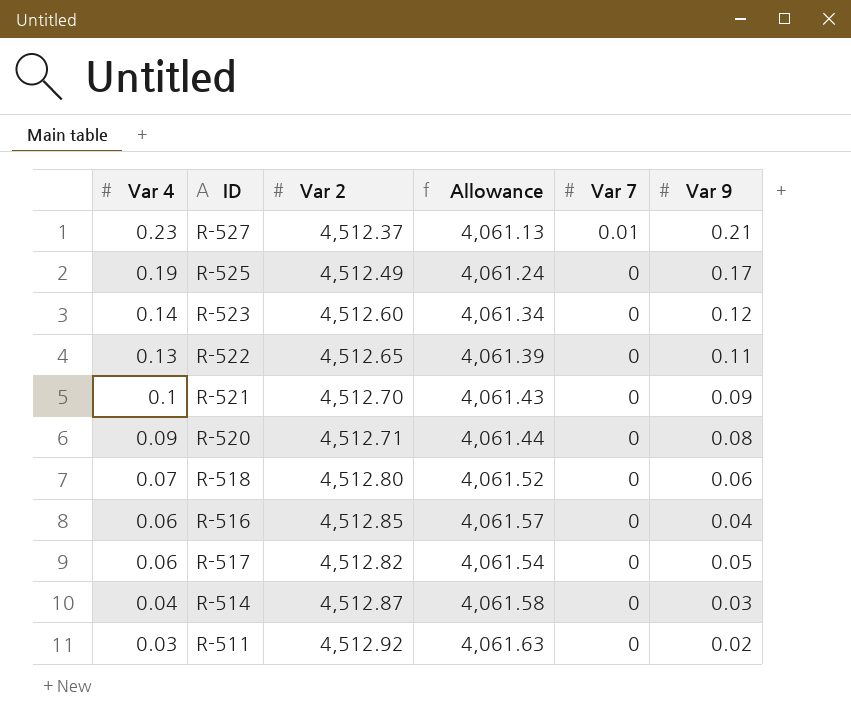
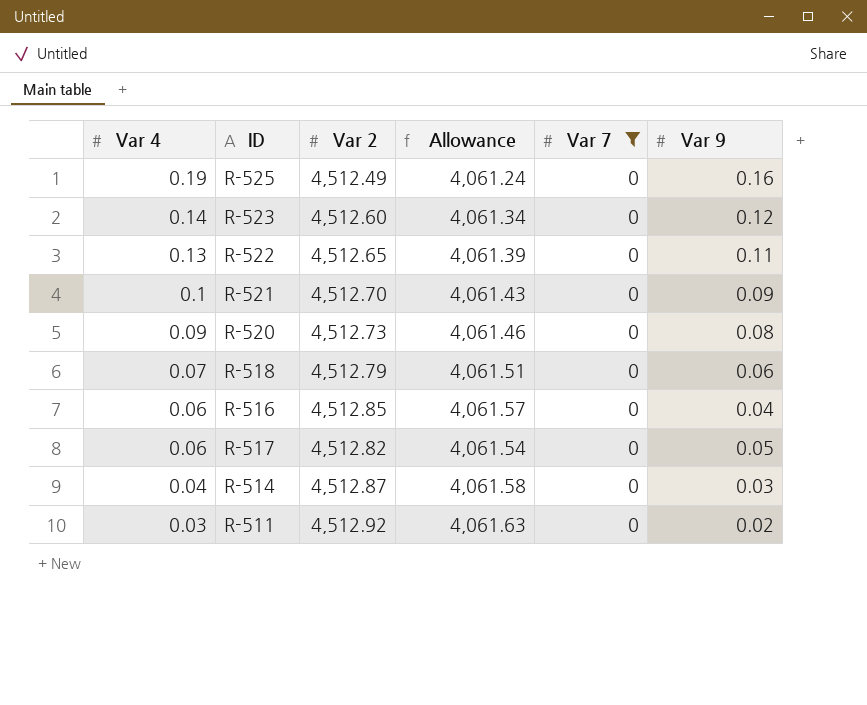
filter: none -> Var 7 = 0
R-525 | Var 9: 0.17 -> 0.16
R-520 | Var 2: 4,512.71 -> 4,512.73
R-520 | Allowance: 4,061.44 -> 4,061.46
R-518 | Var 2: 4,512.80 -> 4,512.79
R-518 | Allowance: 4,061.52 -> 4,061.51

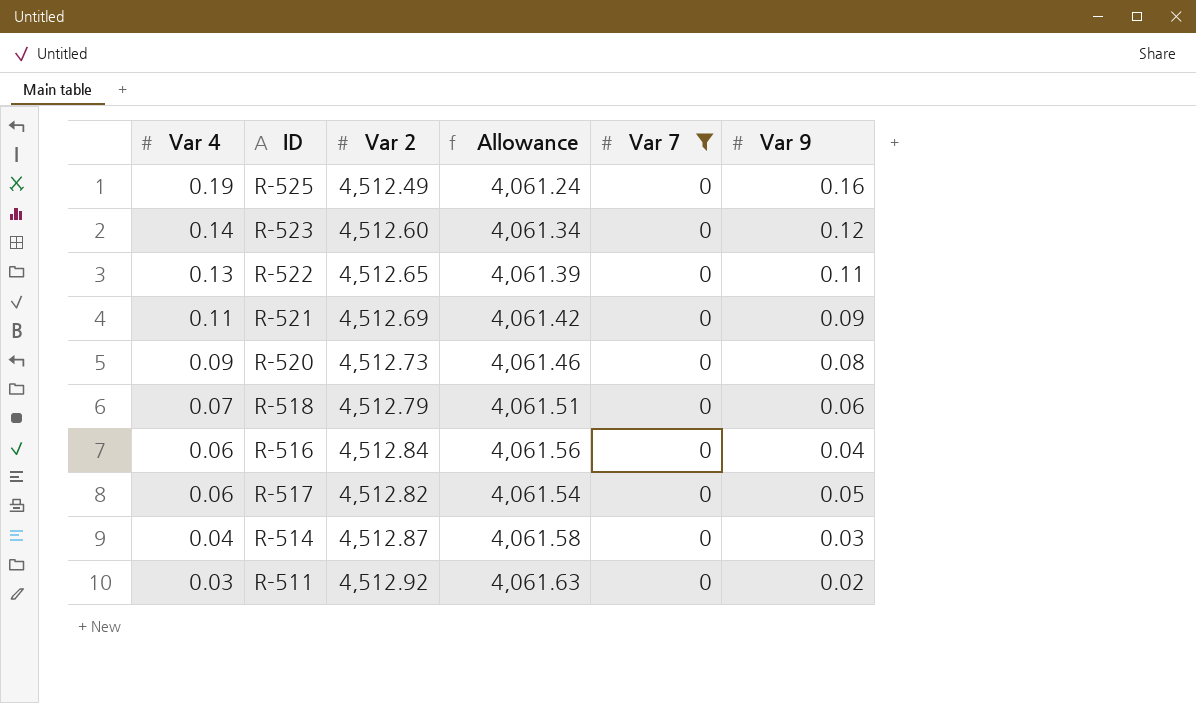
R-521 | Var 4: 0.1 -> 0.11
R-521 | Var 2: 4,512.70 -> 4,512.69
R-521 | Allowance: 4,061.43 -> 4,061.42
R-516 | Var 2: 4,512.85 -> 4,512.84
R-516 | Allowance: 4,061.57 -> 4,061.56

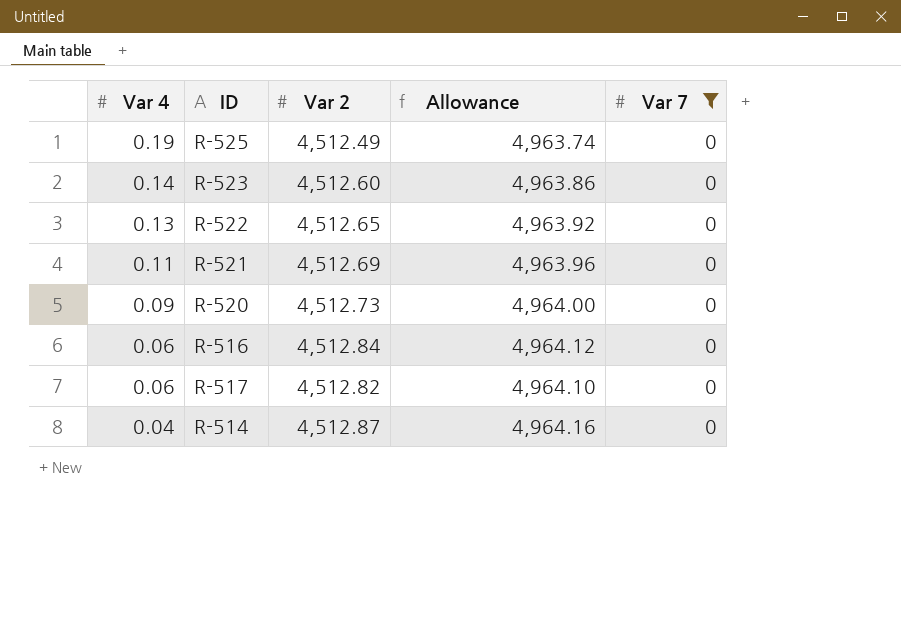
column Var 9 | position: 6 -> none
column Allowance | formula: [Var 2] * 0.9 -> [Var 2] * 1.1
row R-518: 0.07 | 4,512.79 | 4,061.51 | 0 | 0.06 -> none
row R-511: 0.03 | 4,512.92 | 4,061.63 | 0 | 0.02 -> none

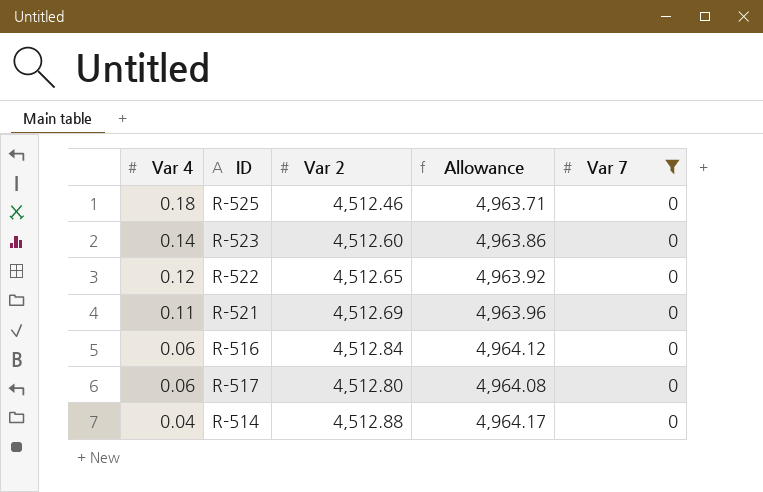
row R-520: 0.09 | 4,512.73 | 4,964.00 | 0 -> none
R-525 | Var 4: 0.19 -> 0.18
R-525 | Var 2: 4,512.49 -> 4,512.46
R-525 | Allowance: 4,963.74 -> 4,963.71
R-522 | Var 4: 0.13 -> 0.12
R-517 | Var 2: 4,512.82 -> 4,512.80
R-517 | Allowance: 4,964.10 -> 4,964.08
R-514 | Var 2: 4,512.87 -> 4,512.88
R-514 | Allowance: 4,964.16 -> 4,964.17

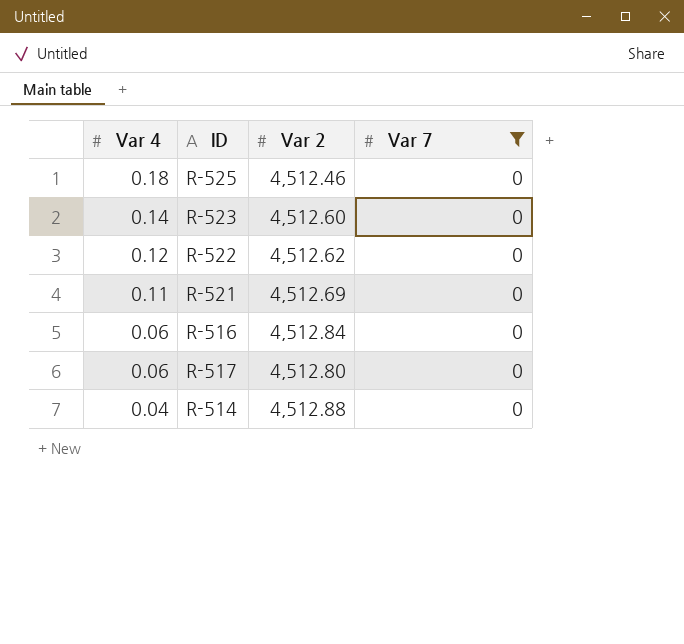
column Allowance | formula: [Var 2] * 1.1 -> none
R-522 | Var 2: 4,512.65 -> 4,512.62

